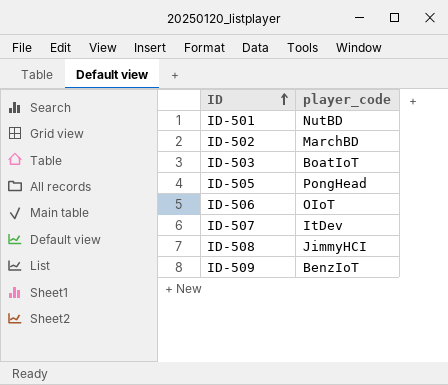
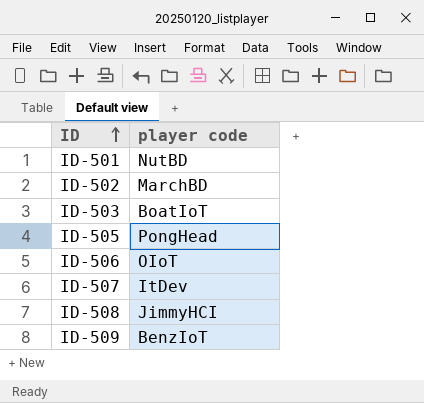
column name: player_code -> player code

